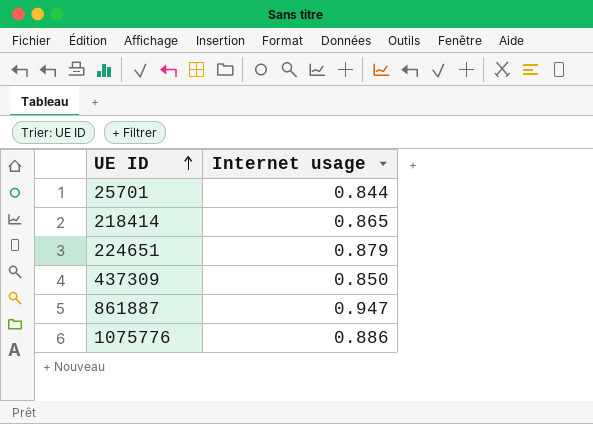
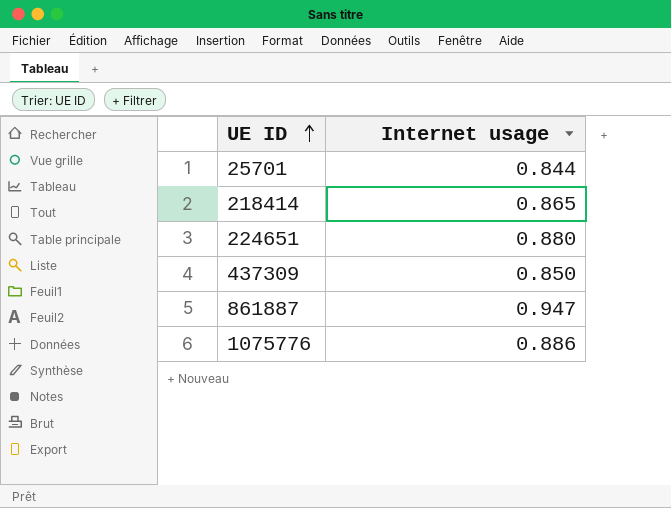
224651 | Internet usage: 0.879 -> 0.880

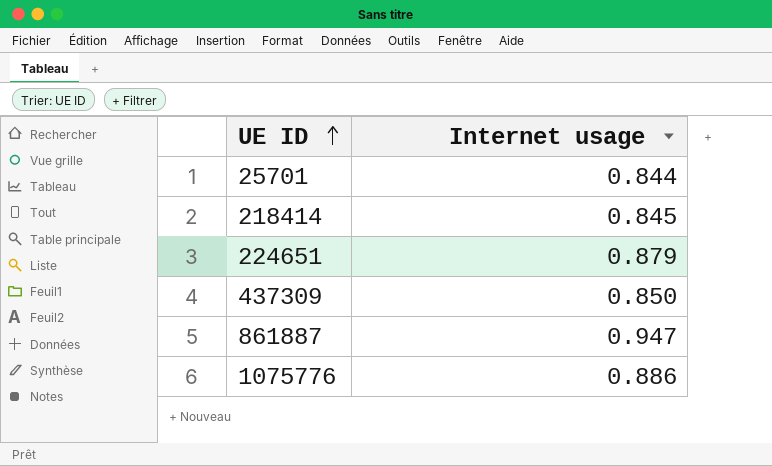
218414 | Internet usage: 0.865 -> 0.845
224651 | Internet usage: 0.880 -> 0.879

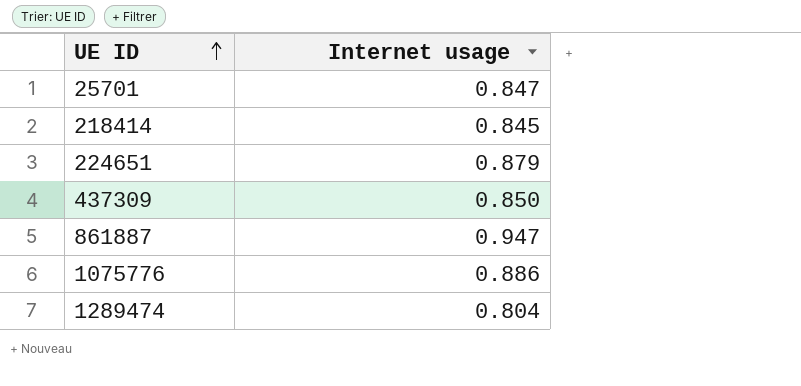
25701 | Internet usage: 0.844 -> 0.847
row 1289474: none -> 0.804

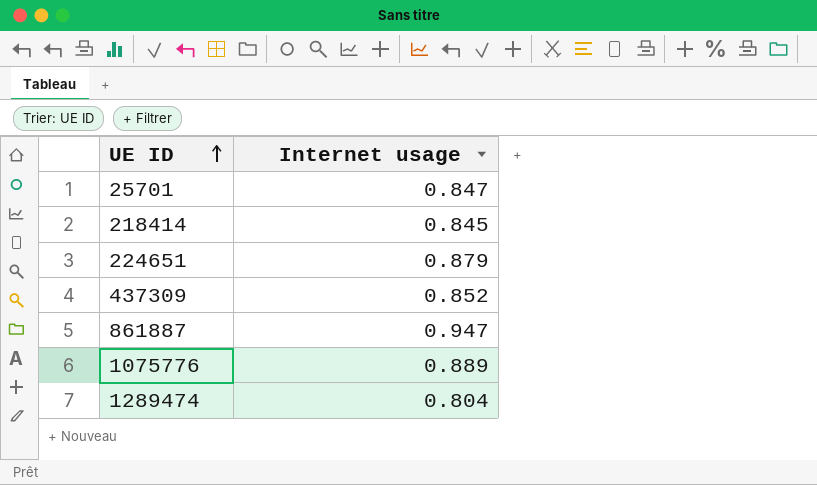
437309 | Internet usage: 0.850 -> 0.852
1075776 | Internet usage: 0.886 -> 0.889

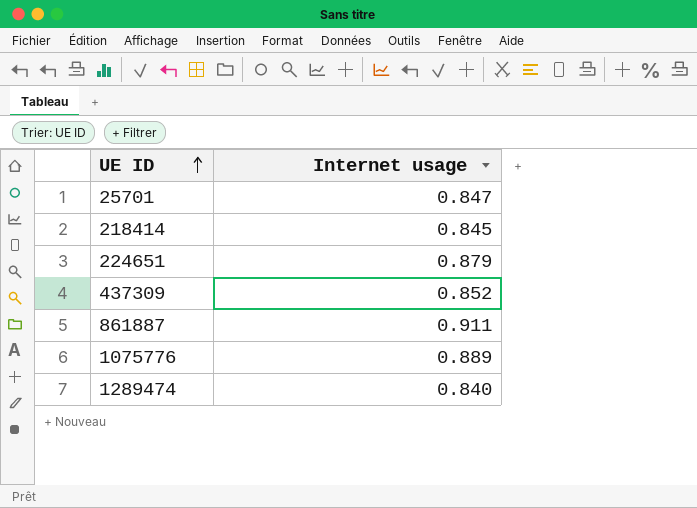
861887 | Internet usage: 0.947 -> 0.911
1289474 | Internet usage: 0.804 -> 0.840

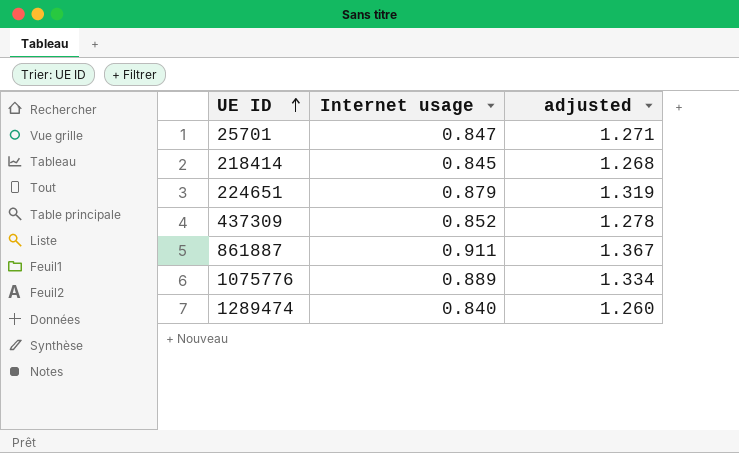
column adjusted | formula: none -> [Internet usage] * 1.5

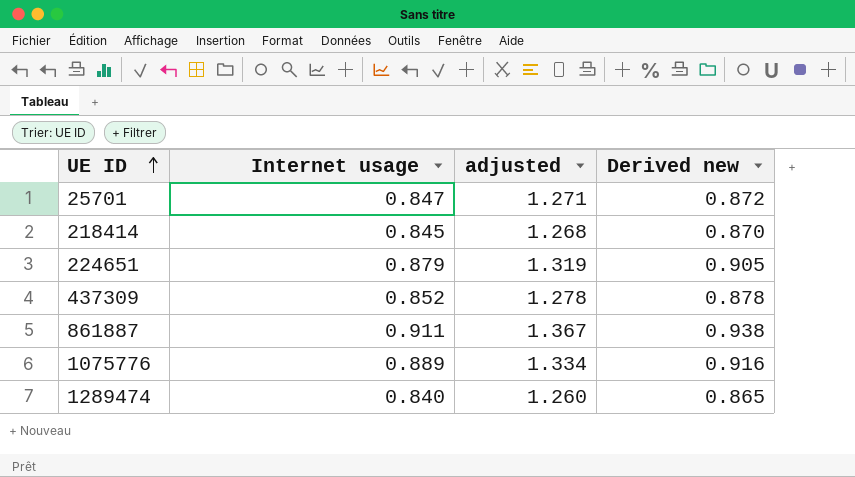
column Derived new | formula: none -> [Internet usage] * 1.03

